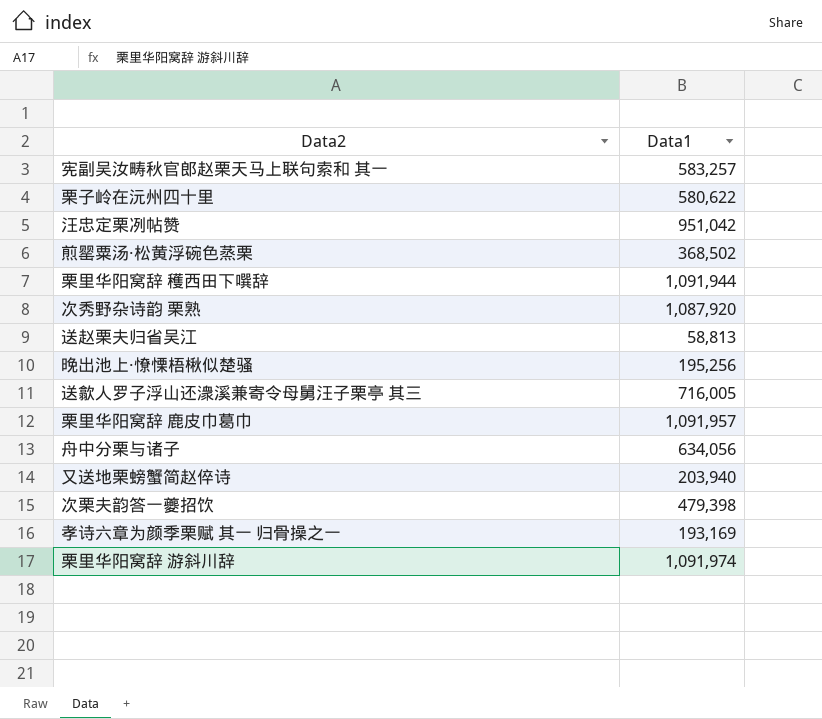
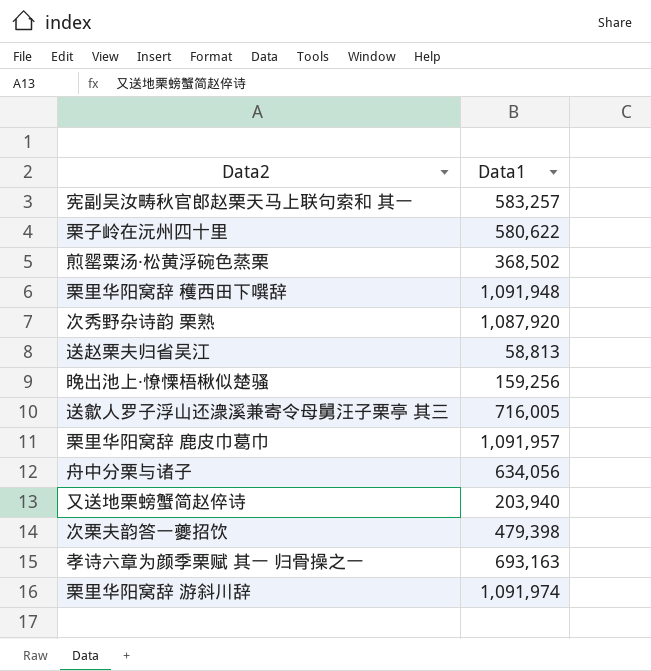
row 汪忠定栗冽帖赞: 951,042 -> none
栗里华阳窝辞 穫西田下噀辞 | Data1: 1,091,944 -> 1,091,948
晚出池上·憭慄梧楸似楚骚 | Data1: 195,256 -> 159,256
孝诗六章为颜季栗赋 其一 归骨操之一 | Data1: 193,169 -> 693,163

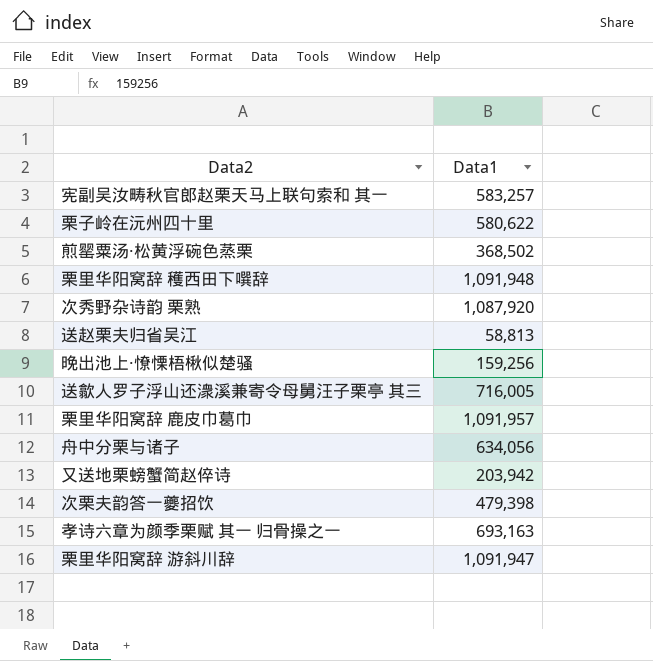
又送地栗螃蟹简赵倅诗 | Data1: 203,940 -> 203,942
栗里华阳窝辞 游斜川辞 | Data1: 1,091,974 -> 1,091,947

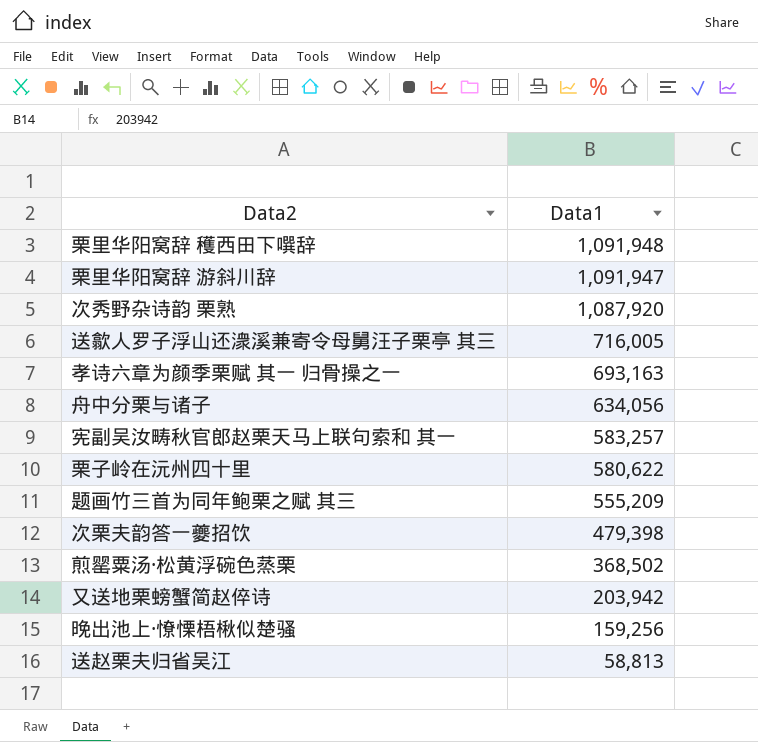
row order: none -> Data1 descending
row 栗里华阳窝辞 鹿皮巾葛巾: 1,091,957 -> none
row 题画竹三首为同年鲍栗之赋 其三: none -> 555,209

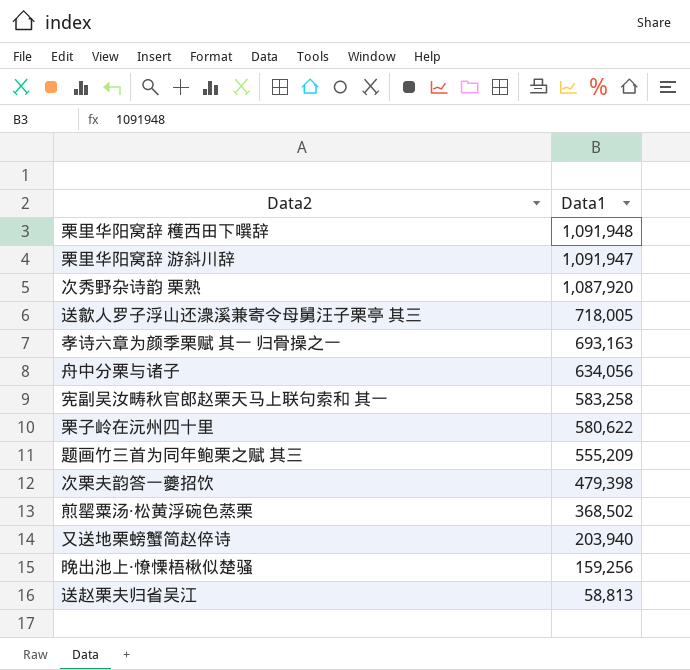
送歙人罗子浮山还潨溪兼寄令母舅汪子栗亭 其三 | Data1: 716,005 -> 718,005
宪副吴汝畴秋官郎赵栗天马上联句索和 其一 | Data1: 583,257 -> 583,258
又送地栗螃蟹简赵倅诗 | Data1: 203,942 -> 203,940

